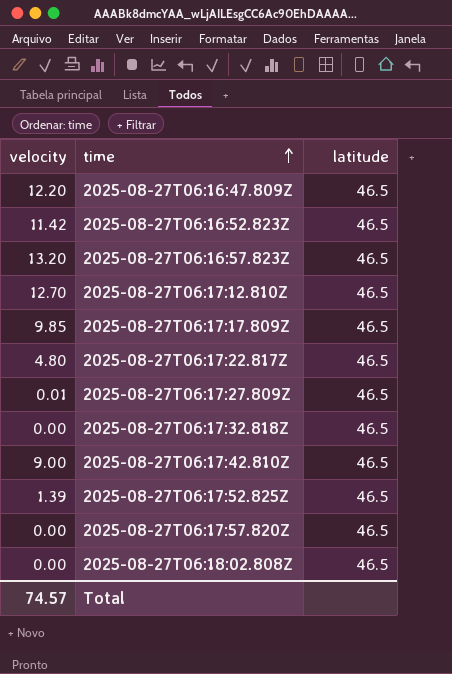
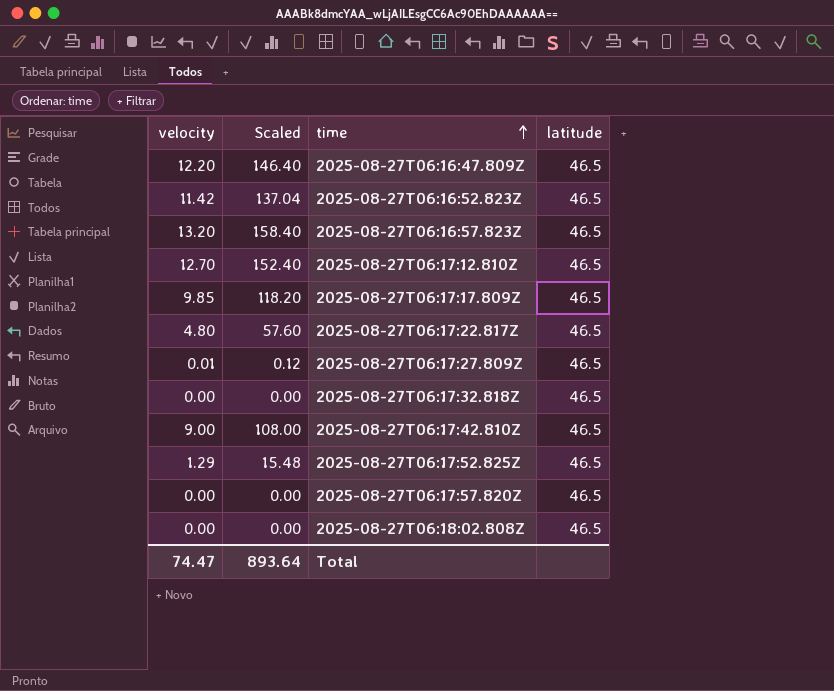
column Scaled | formula: none -> [velocity] * 12
2025-08-27T06:17:52.825Z | velocity: 1.39 -> 1.29
Total | velocity: 74.57 -> 74.47

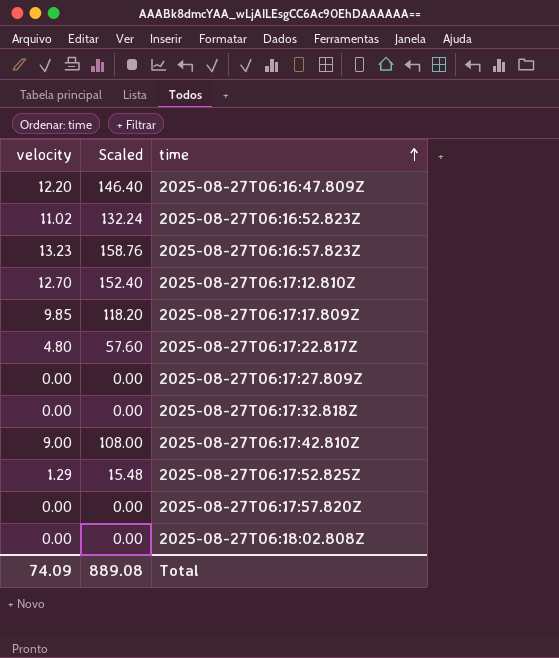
column latitude | position: 4 -> none
2025-08-27T06:16:52.823Z | velocity: 11.42 -> 11.02
2025-08-27T06:16:52.823Z | Scaled: 137.04 -> 132.24
2025-08-27T06:16:57.823Z | velocity: 13.20 -> 13.23
2025-08-27T06:16:57.823Z | Scaled: 158.40 -> 158.76
2025-08-27T06:17:27.809Z | velocity: 0.01 -> 0.00
2025-08-27T06:17:27.809Z | Scaled: 0.12 -> 0.00
Total | velocity: 74.47 -> 74.09
Total | Scaled: 893.64 -> 889.08

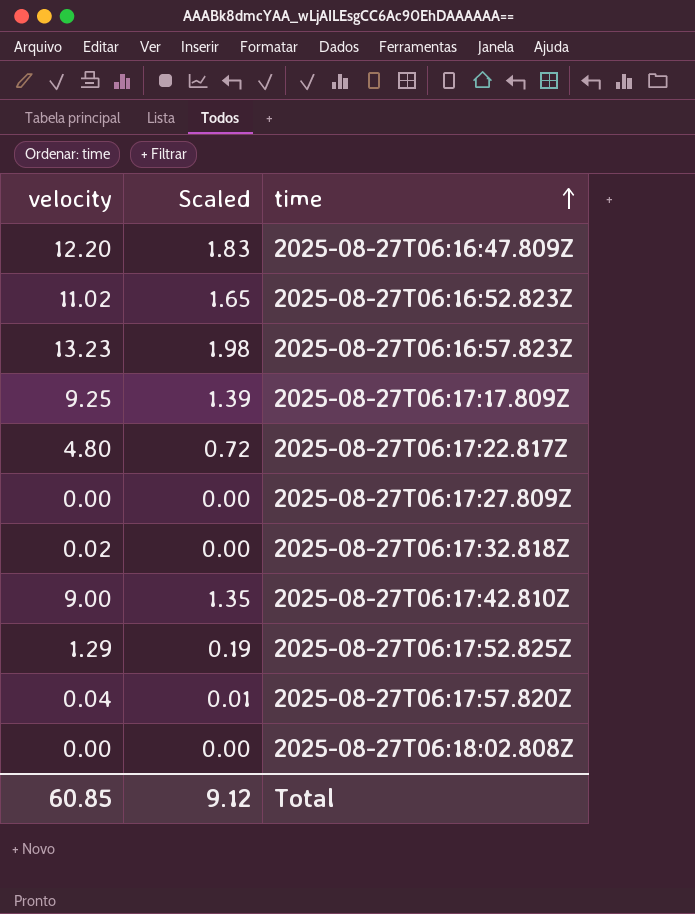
column Scaled | formula: [velocity] * 12 -> [velocity] * 0.15
row 2025-08-27T06:17:12.810Z: 12.70 | 152.40 -> none
2025-08-27T06:17:17.809Z | velocity: 9.85 -> 9.25
2025-08-27T06:17:32.818Z | velocity: 0.00 -> 0.02
2025-08-27T06:17:57.820Z | velocity: 0.00 -> 0.04
Total | velocity: 74.09 -> 60.85
Total | Scaled: 889.08 -> 9.12

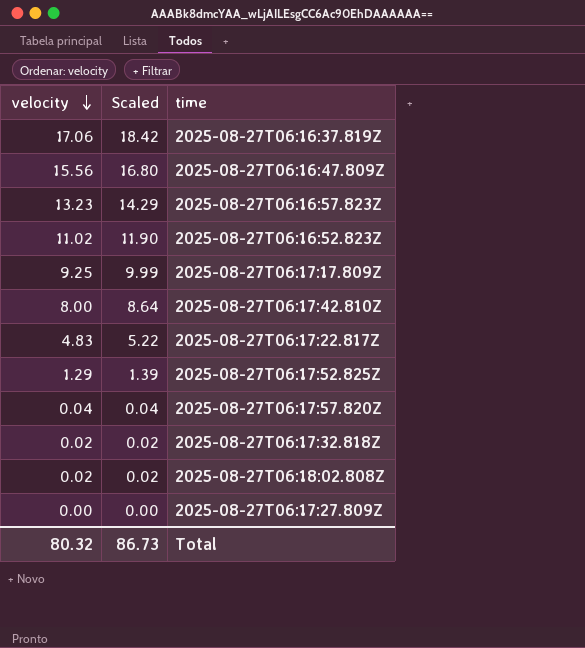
row order: time ascending -> velocity descending
column Scaled | formula: [velocity] * 0.15 -> [velocity] * 1.08
row 2025-08-27T06:16:37.819Z: none -> 17.06 | 18.42
2025-08-27T06:16:47.809Z | velocity: 12.20 -> 15.56
2025-08-27T06:17:42.810Z | velocity: 9.00 -> 8.00
2025-08-27T06:17:22.817Z | velocity: 4.80 -> 4.83
2025-08-27T06:18:02.808Z | velocity: 0.00 -> 0.02
Total | velocity: 60.85 -> 80.32
Total | Scaled: 9.12 -> 86.73

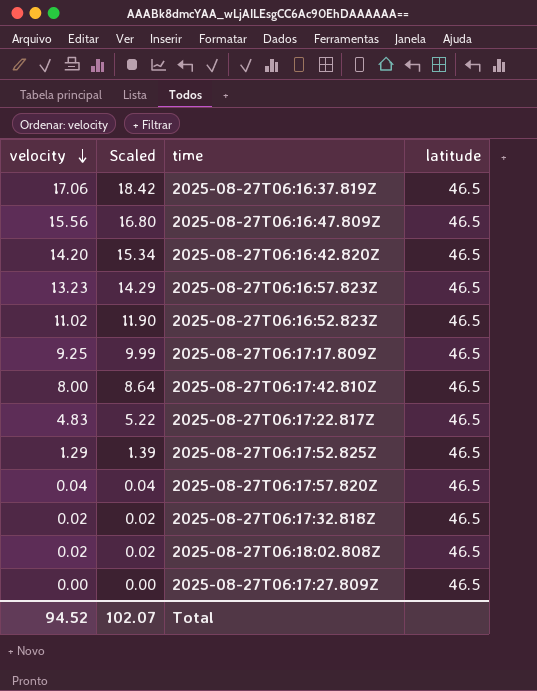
column latitude | position: none -> 4
row 2025-08-27T06:16:42.820Z: none -> 14.20 | 15.34 | 46.5
Total | velocity: 80.32 -> 94.52
Total | Scaled: 86.73 -> 102.07

